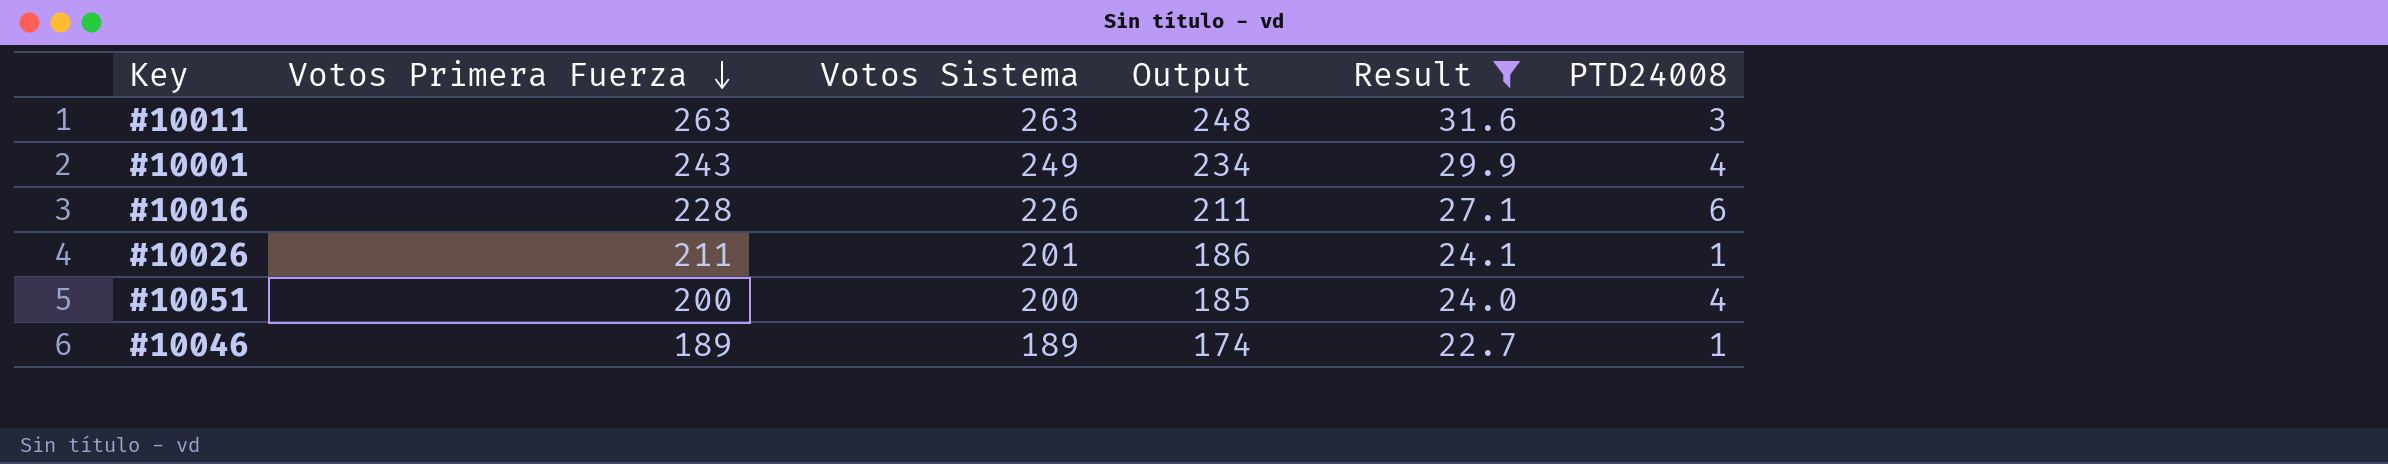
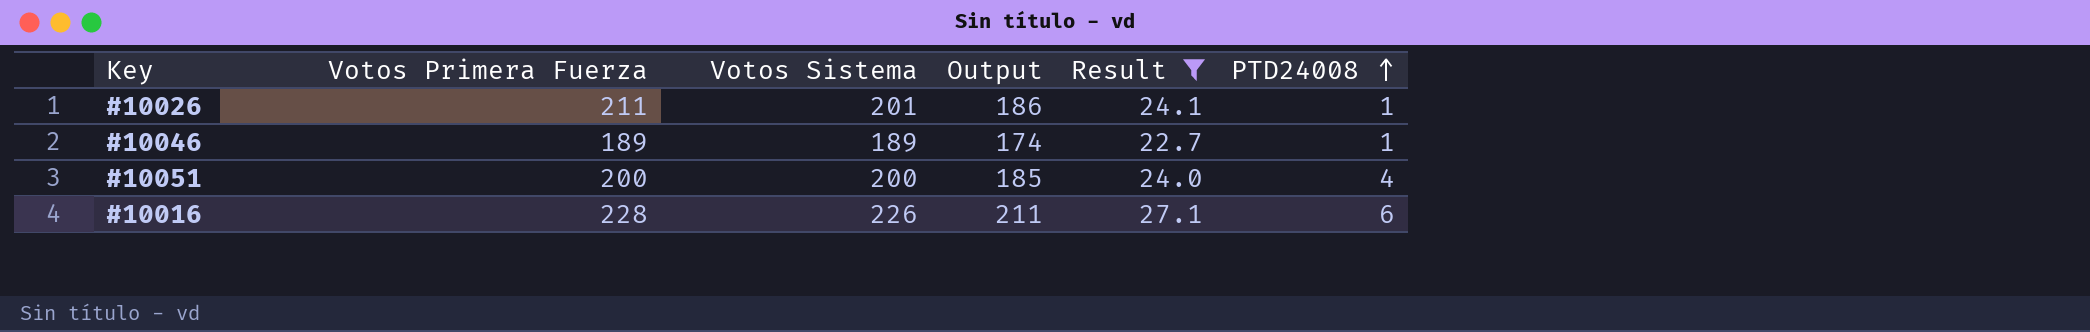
row order: Votos Primera Fuerza descending -> PTD24008 ascending
row #10011: 263 | 263 | 248 | 31.6 | 3 -> none
row #10001: 243 | 249 | 234 | 29.9 | 4 -> none

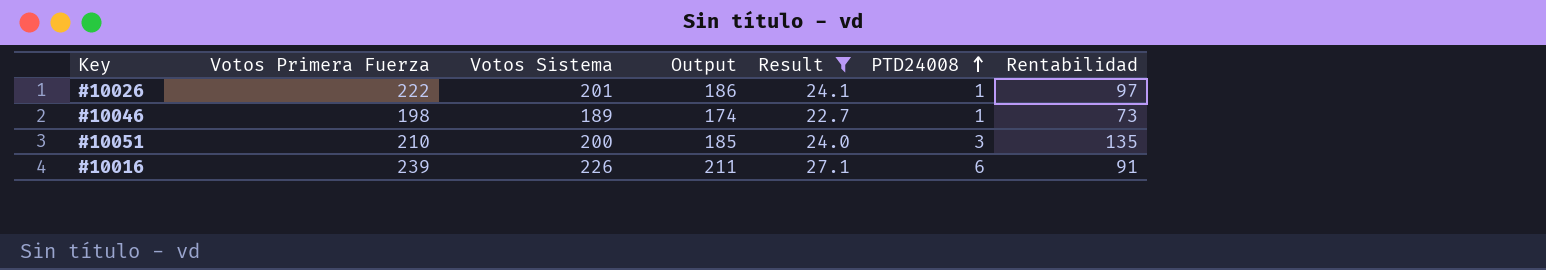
column Rentabilidad | position: none -> 7
#10026 | Votos Primera Fuerza: 211 -> 222
#10046 | Votos Primera Fuerza: 189 -> 198
#10051 | Votos Primera Fuerza: 200 -> 210
#10051 | PTD24008: 4 -> 3
#10016 | Votos Primera Fuerza: 228 -> 239

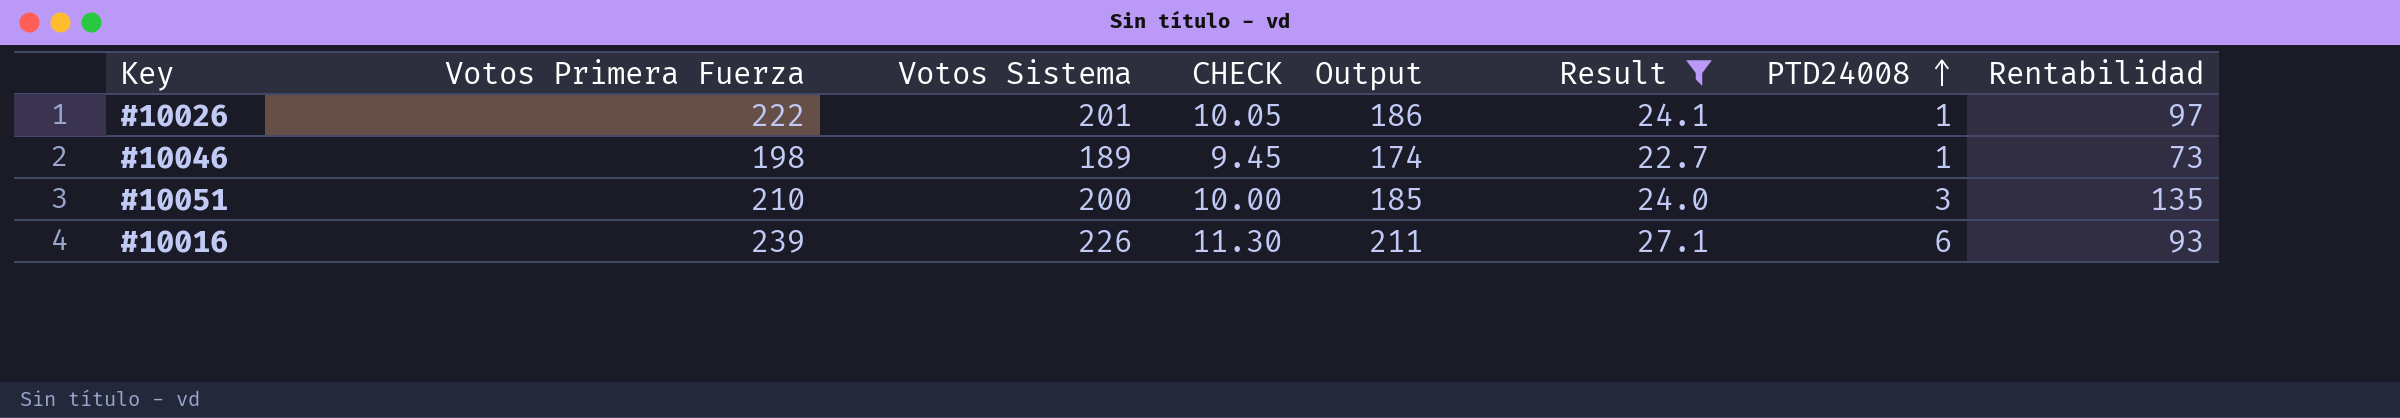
column CHECK | formula: none -> [Votos Sistema] * 0.05
#10016 | Rentabilidad: 91 -> 93

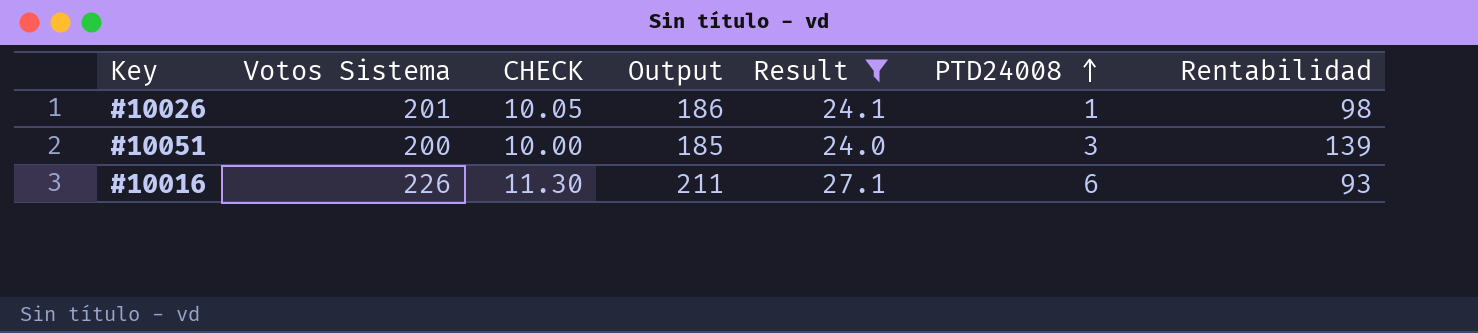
column Votos Primera Fuerza | position: 2 -> none
row #10046: 198 | 189 | 9.45 | 174 | 22.7 | 1 | 73 -> none
#10026 | Rentabilidad: 97 -> 98
#10051 | Rentabilidad: 135 -> 139

